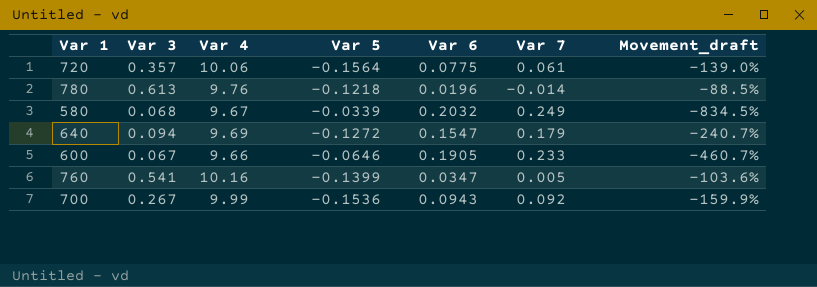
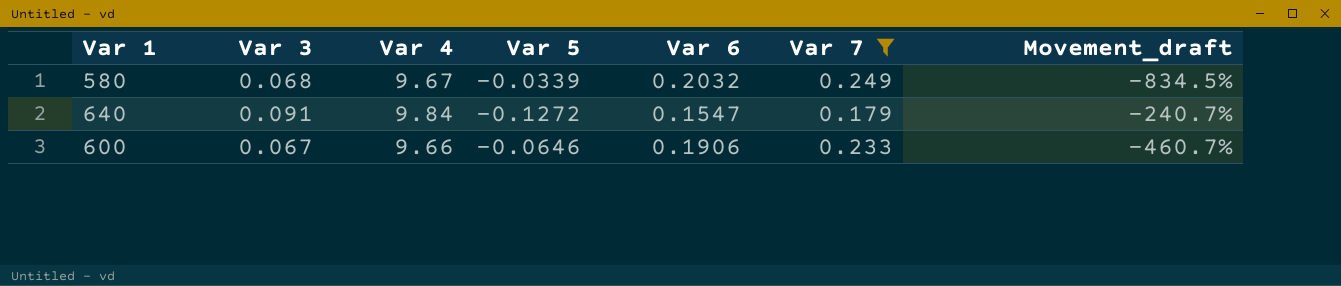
filter: none -> Var 7 >= 0.179
640 | Var 3: 0.094 -> 0.091
640 | Var 4: 9.69 -> 9.84
600 | Var 6: 0.1905 -> 0.1906

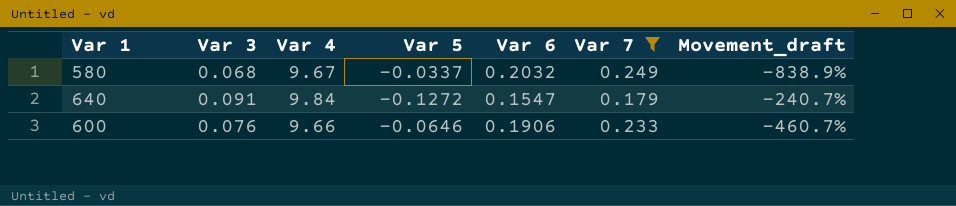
580 | Var 5: -0.0339 -> -0.0337
580 | Movement_draft: -834.5% -> -838.9%
600 | Var 3: 0.067 -> 0.076

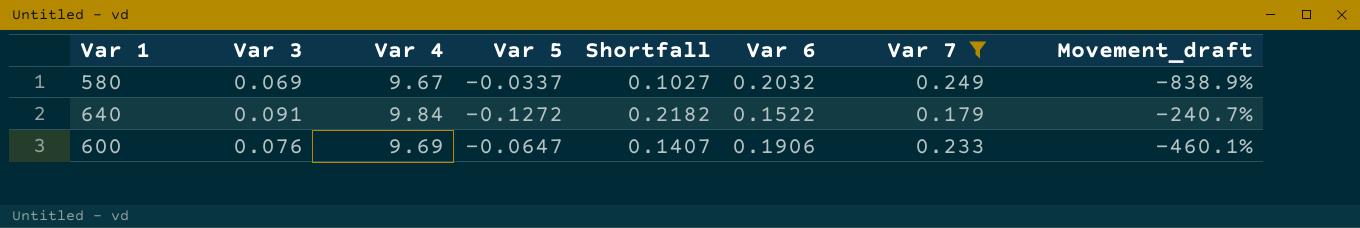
column Shortfall | formula: none -> [Var 3] - [Var 5]
580 | Var 3: 0.068 -> 0.069
640 | Var 6: 0.1547 -> 0.1522
600 | Var 4: 9.66 -> 9.69
600 | Var 5: -0.0646 -> -0.0647
600 | Movement_draft: -460.7% -> -460.1%

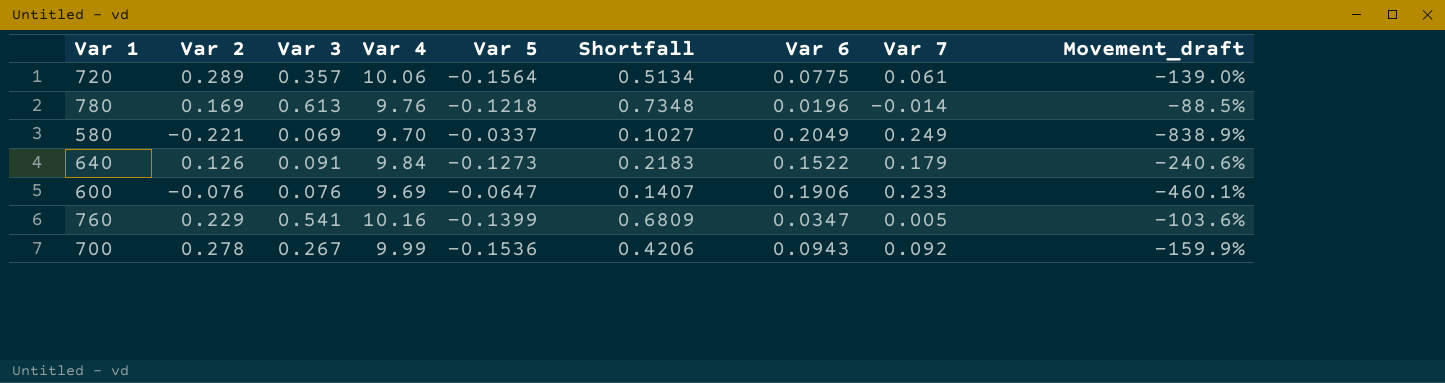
filter: Var 7 >= 0.179 -> none
column Var 2 | position: none -> 2
580 | Var 4: 9.67 -> 9.70
580 | Var 6: 0.2032 -> 0.2049
640 | Var 5: -0.1272 -> -0.1273
640 | Shortfall: 0.2182 -> 0.2183
640 | Movement_draft: -240.7% -> -240.6%

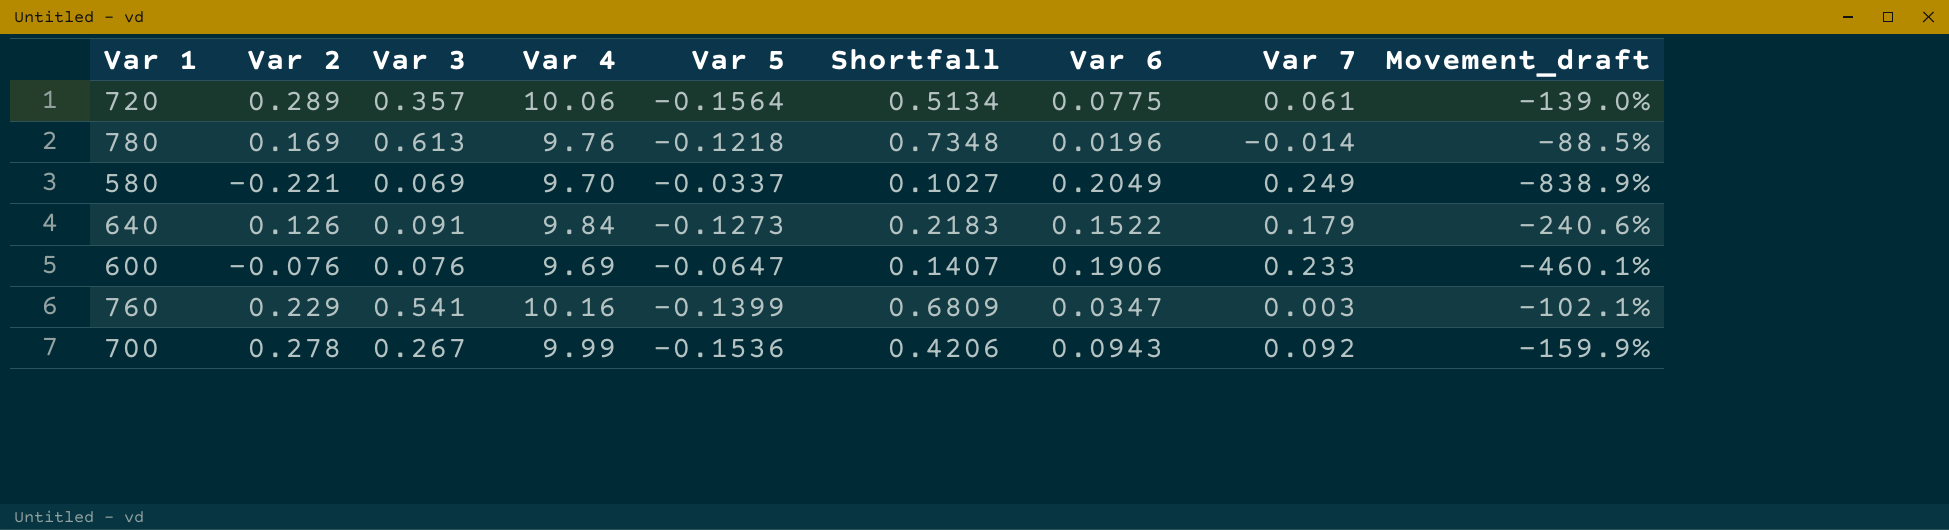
760 | Var 7: 0.005 -> 0.003
760 | Movement_draft: -103.6% -> -102.1%

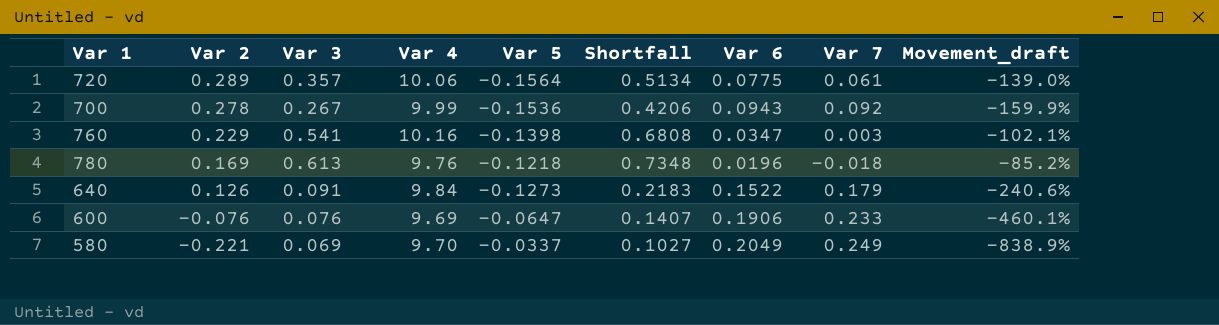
row order: none -> Var 2 descending
760 | Var 5: -0.1399 -> -0.1398
760 | Shortfall: 0.6809 -> 0.6808
780 | Var 7: -0.014 -> -0.018
780 | Movement_draft: -88.5% -> -85.2%

